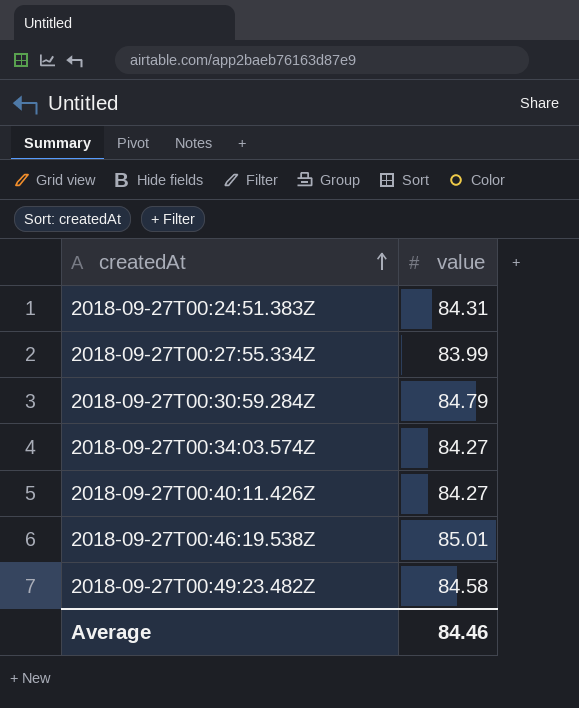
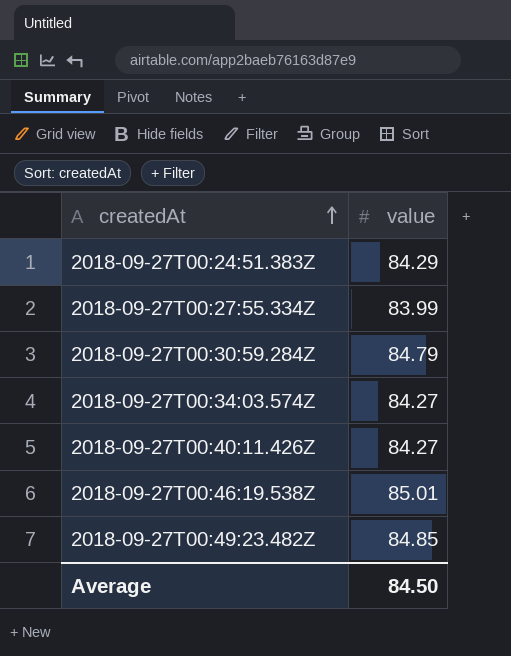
2018-09-27T00:24:51.383Z | value: 84.31 -> 84.29
2018-09-27T00:49:23.482Z | value: 84.58 -> 84.85
Average | value: 84.46 -> 84.50

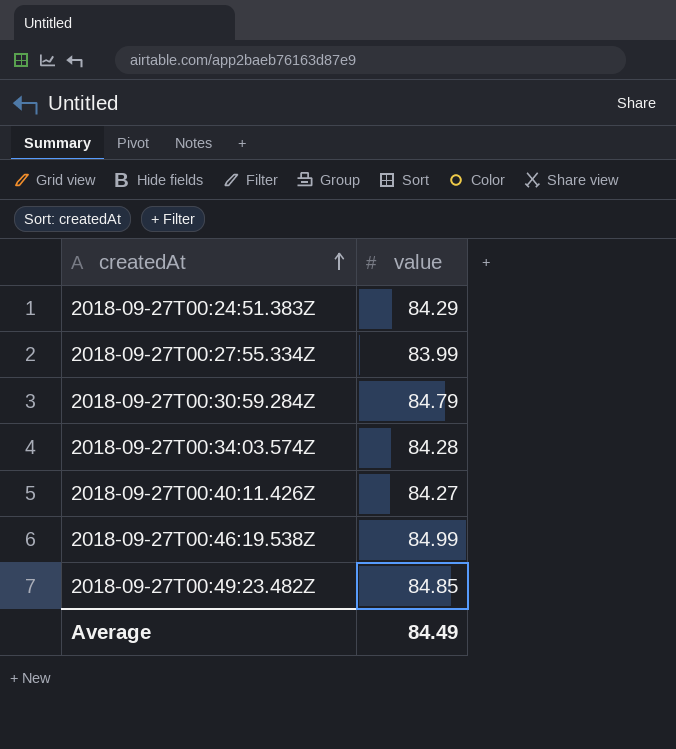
2018-09-27T00:34:03.574Z | value: 84.27 -> 84.28
2018-09-27T00:46:19.538Z | value: 85.01 -> 84.99
Average | value: 84.50 -> 84.49

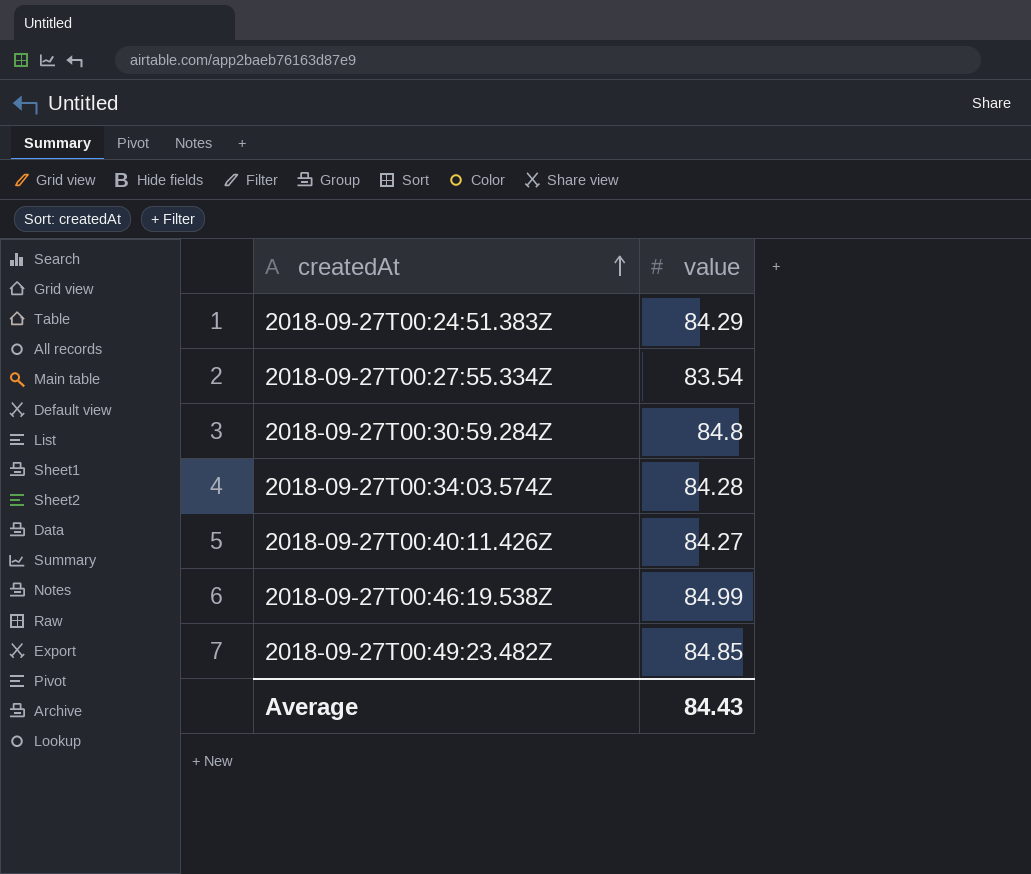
2018-09-27T00:27:55.334Z | value: 83.99 -> 83.54
2018-09-27T00:30:59.284Z | value: 84.79 -> 84.8
Average | value: 84.49 -> 84.43

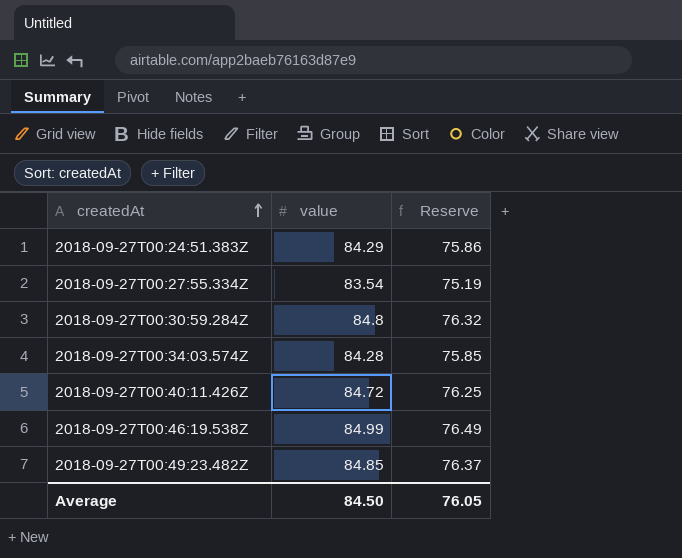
column Reserve | formula: none -> [value] * 0.9
2018-09-27T00:40:11.426Z | value: 84.27 -> 84.72
Average | value: 84.43 -> 84.50

